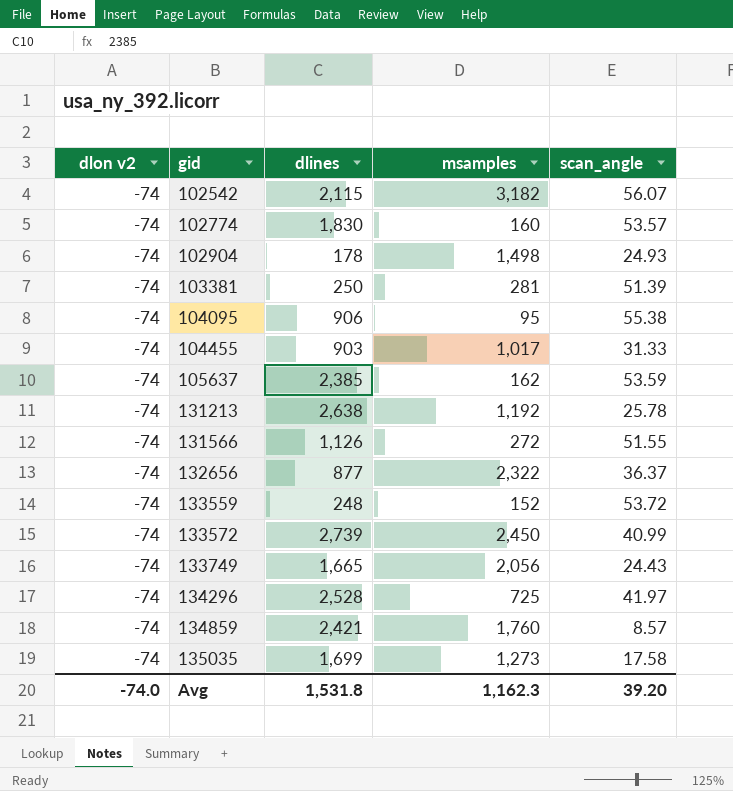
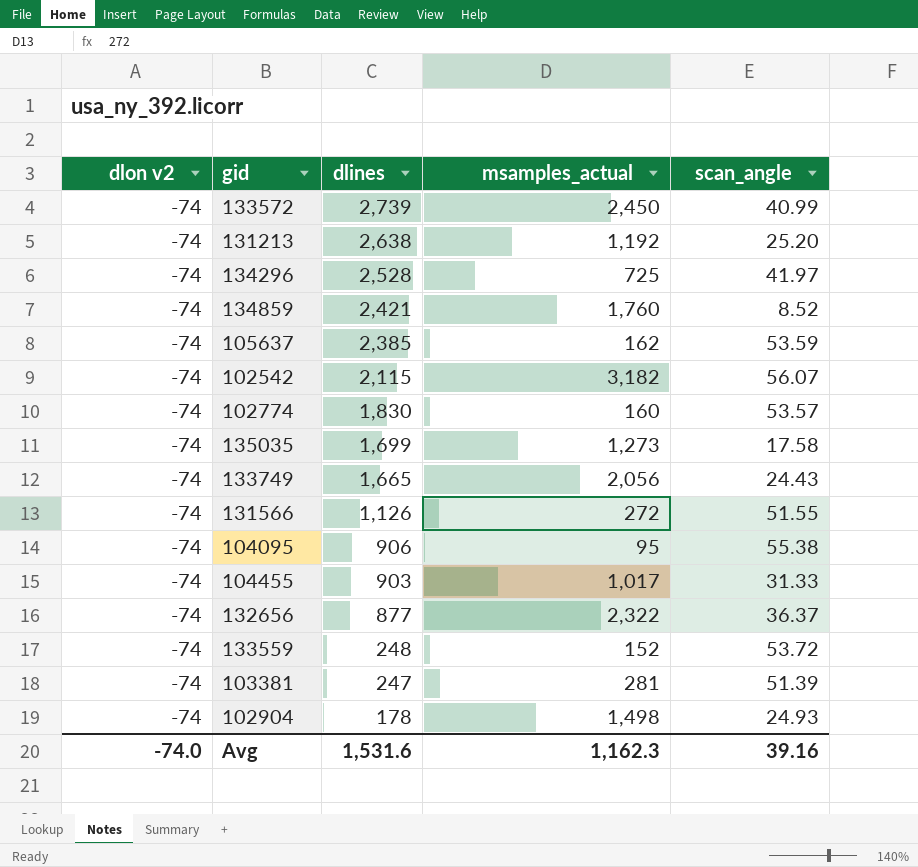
row order: gid ascending -> dlines descending
column name: msamples -> msamples_actual
131213 | scan_angle: 25.78 -> 25.20
134859 | scan_angle: 8.57 -> 8.52
103381 | dlines: 250 -> 247
Avg | dlines: 1,531.8 -> 1,531.6
Avg | scan_angle: 39.20 -> 39.16

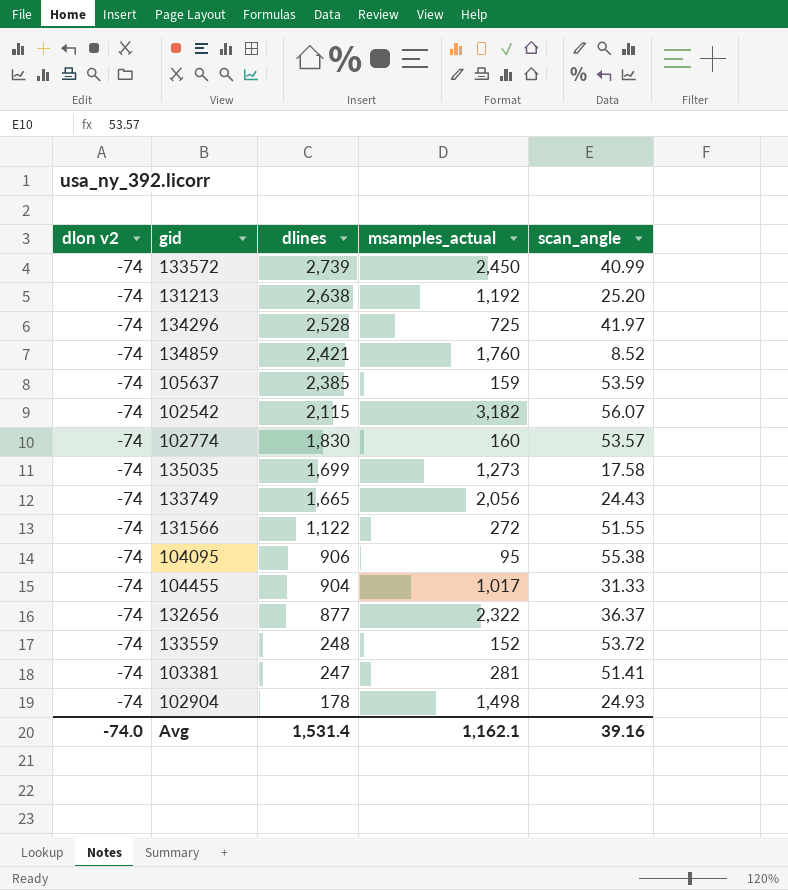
105637 | msamples_actual: 162 -> 159
131566 | dlines: 1,126 -> 1,122
104455 | dlines: 903 -> 904
103381 | scan_angle: 51.39 -> 51.41
Avg | dlines: 1,531.6 -> 1,531.4
Avg | msamples_actual: 1,162.3 -> 1,162.1

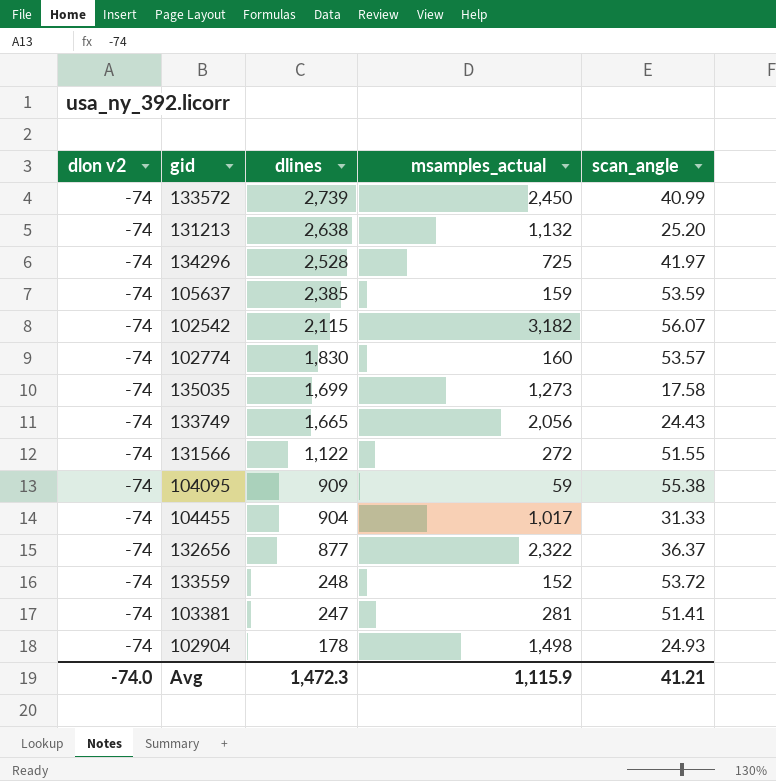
row 134859: -74 | 2,421 | 1,760 | 8.52 -> none
131213 | msamples_actual: 1,192 -> 1,132
104095 | dlines: 906 -> 909
104095 | msamples_actual: 95 -> 59
Avg | dlines: 1,531.4 -> 1,472.3
Avg | msamples_actual: 1,162.1 -> 1,115.9
Avg | scan_angle: 39.16 -> 41.21

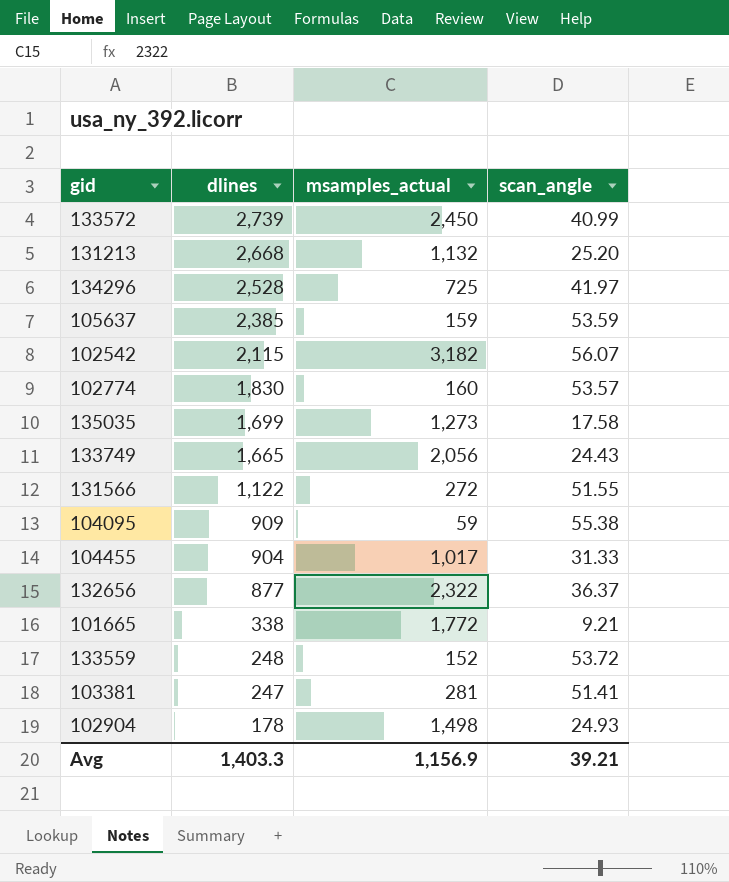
column dlon v2 | position: 1 -> none
131213 | dlines: 2,638 -> 2,668
row 101665: none -> 338 | 1,772 | 9.21
Avg | dlines: 1,472.3 -> 1,403.3
Avg | msamples_actual: 1,115.9 -> 1,156.9
Avg | scan_angle: 41.21 -> 39.21

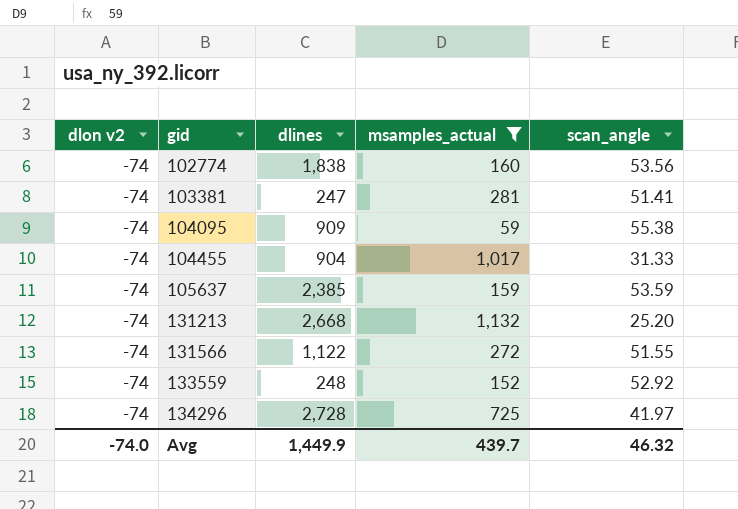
filter: none -> msamples_actual <= 1,132
row order: dlines descending -> gid ascending
column dlon v2 | position: none -> 1
102774 | dlines: 1,830 -> 1,838
102774 | scan_angle: 53.57 -> 53.56
133559 | scan_angle: 53.72 -> 52.92
134296 | dlines: 2,528 -> 2,728
Avg | dlines: 1,403.3 -> 1,449.9
Avg | msamples_actual: 1,156.9 -> 439.7
Avg | scan_angle: 39.21 -> 46.32

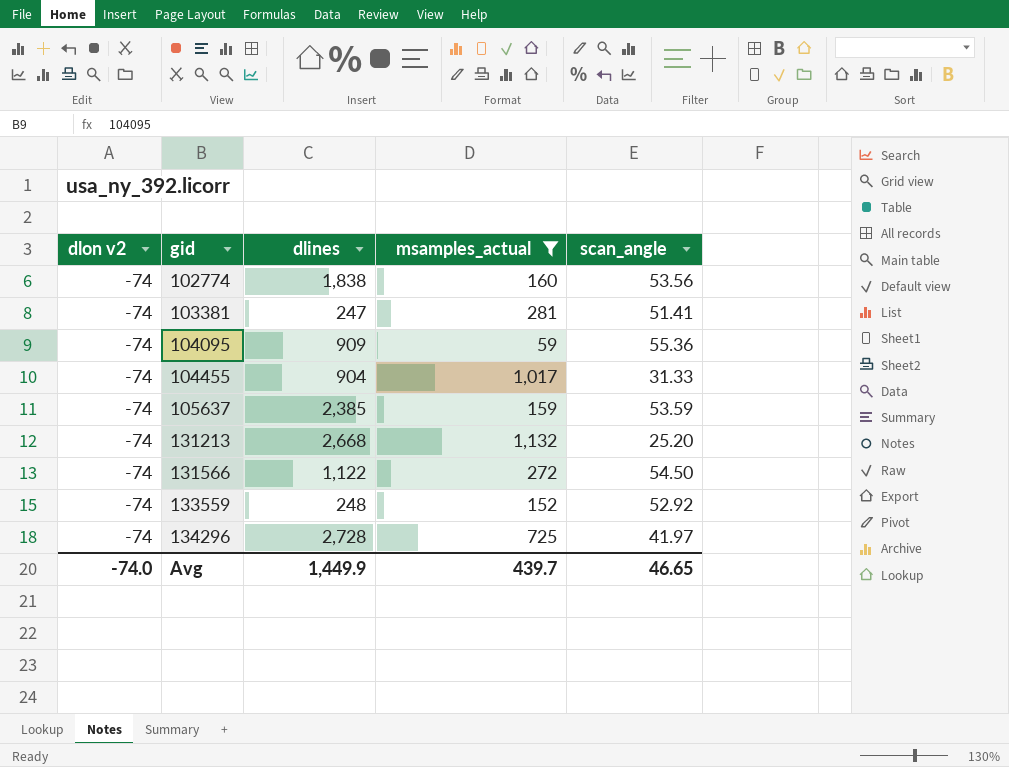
104095 | scan_angle: 55.38 -> 55.36
131566 | scan_angle: 51.55 -> 54.50
Avg | scan_angle: 46.32 -> 46.65

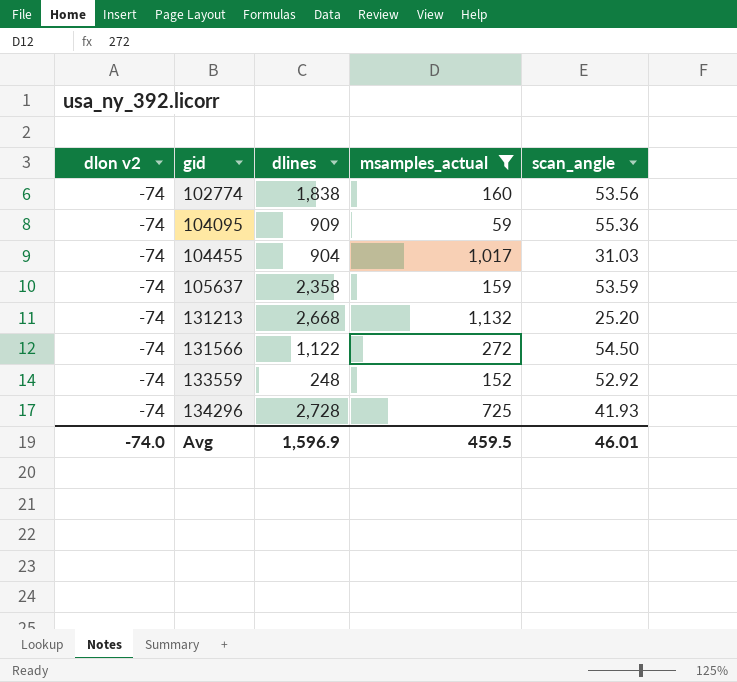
row 103381: -74 | 247 | 281 | 51.41 -> none
104455 | scan_angle: 31.33 -> 31.03
105637 | dlines: 2,385 -> 2,358
134296 | scan_angle: 41.97 -> 41.93
Avg | dlines: 1,449.9 -> 1,596.9
Avg | msamples_actual: 439.7 -> 459.5
Avg | scan_angle: 46.65 -> 46.01

